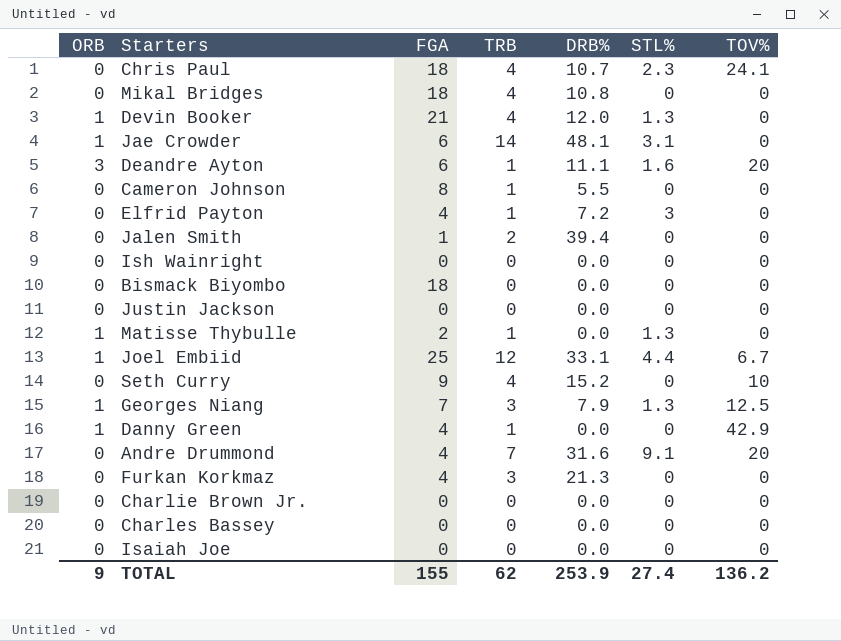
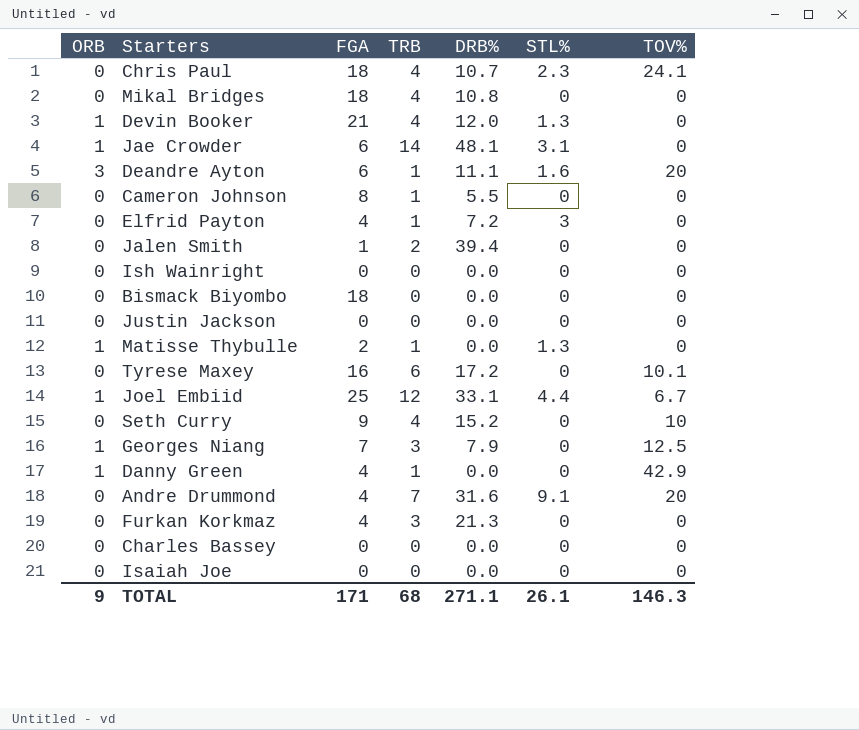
row Charlie Brown Jr.: 0 | 0 | 0 | 0.0 | 0 | 0 -> none
row Tyrese Maxey: none -> 0 | 16 | 6 | 17.2 | 0 | 10.1
Georges Niang | STL%: 1.3 -> 0
TOTAL | FGA: 155 -> 171
TOTAL | TRB: 62 -> 68
TOTAL | DRB%: 253.9 -> 271.1
TOTAL | STL%: 27.4 -> 26.1
TOTAL | TOV%: 136.2 -> 146.3

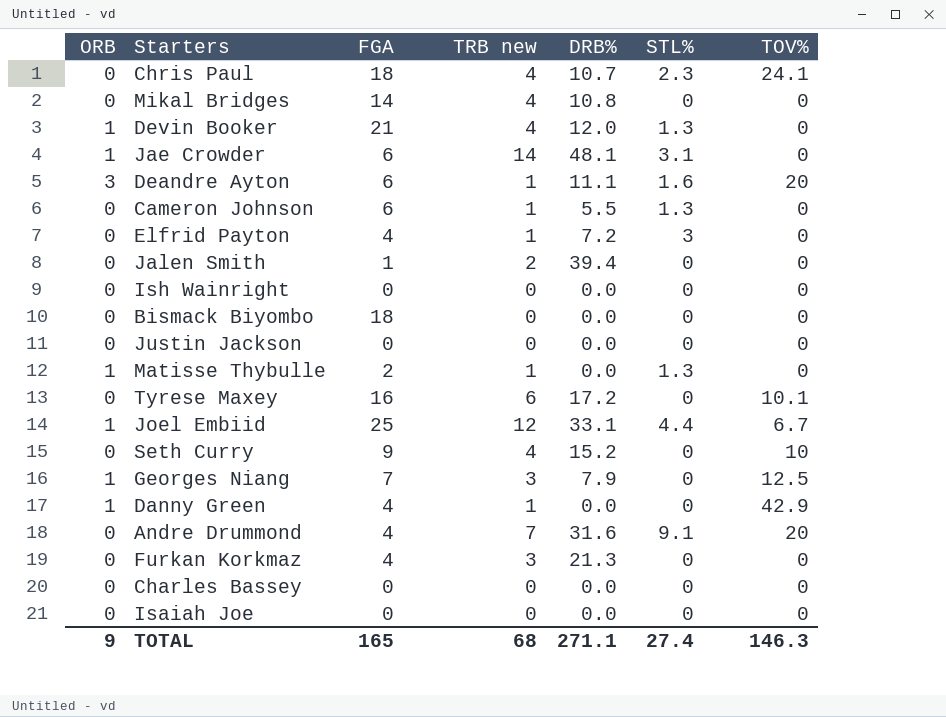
column name: TRB -> TRB new
Mikal Bridges | FGA: 18 -> 14
Cameron Johnson | FGA: 8 -> 6
Cameron Johnson | STL%: 0 -> 1.3
TOTAL | FGA: 171 -> 165
TOTAL | STL%: 26.1 -> 27.4

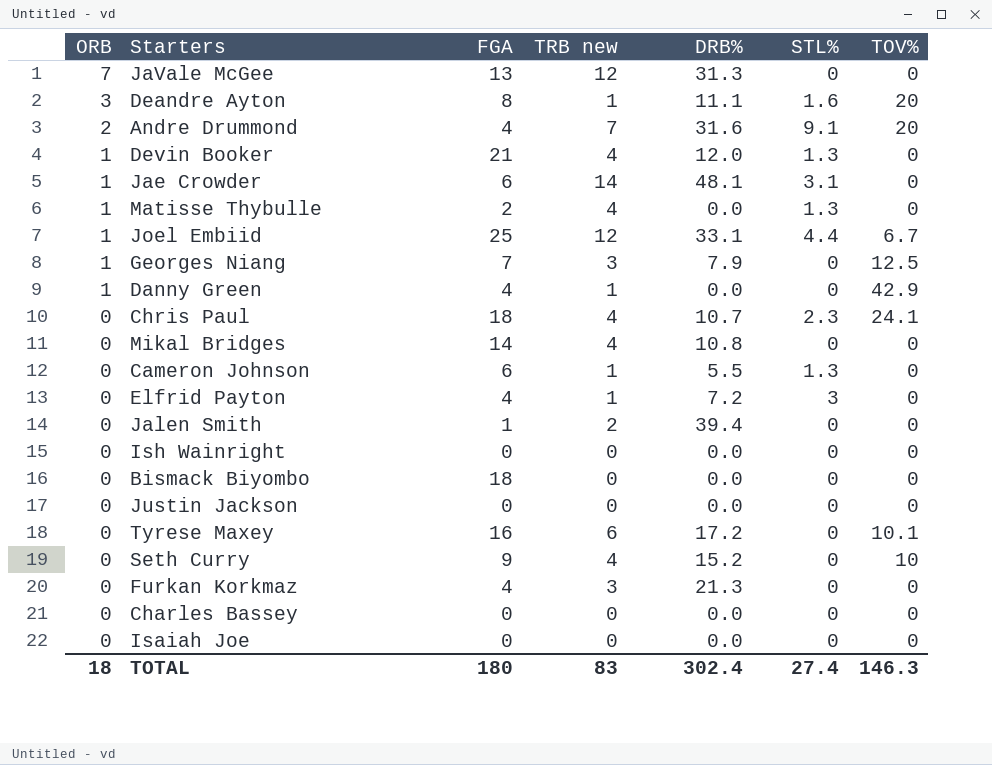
row order: none -> ORB descending
row JaVale McGee: none -> 7 | 13 | 12 | 31.3 | 0 | 0
Deandre Ayton | FGA: 6 -> 8
Andre Drummond | ORB: 0 -> 2
Matisse Thybulle | TRB new: 1 -> 4
TOTAL | ORB: 9 -> 18
TOTAL | FGA: 165 -> 180
TOTAL | TRB new: 68 -> 83
TOTAL | DRB%: 271.1 -> 302.4

